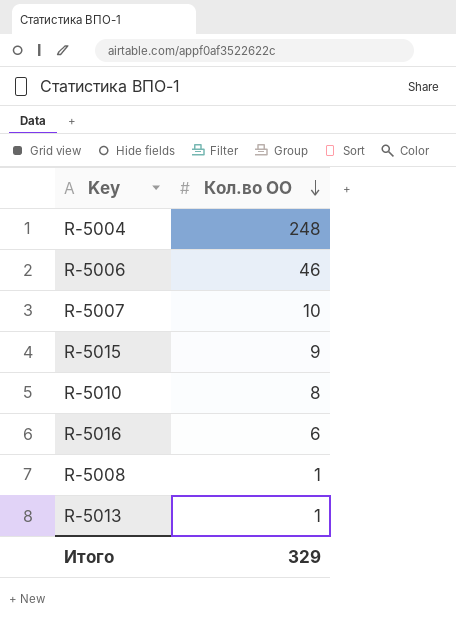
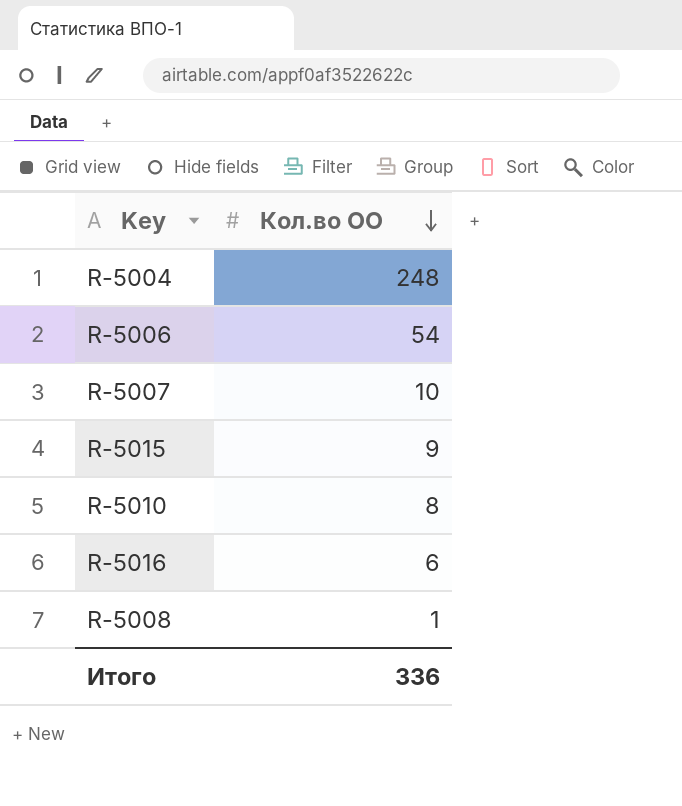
row R-5013: 1 -> none
R-5006 | Кол.во ОО: 46 -> 54
Итого | Кол.во ОО: 329 -> 336

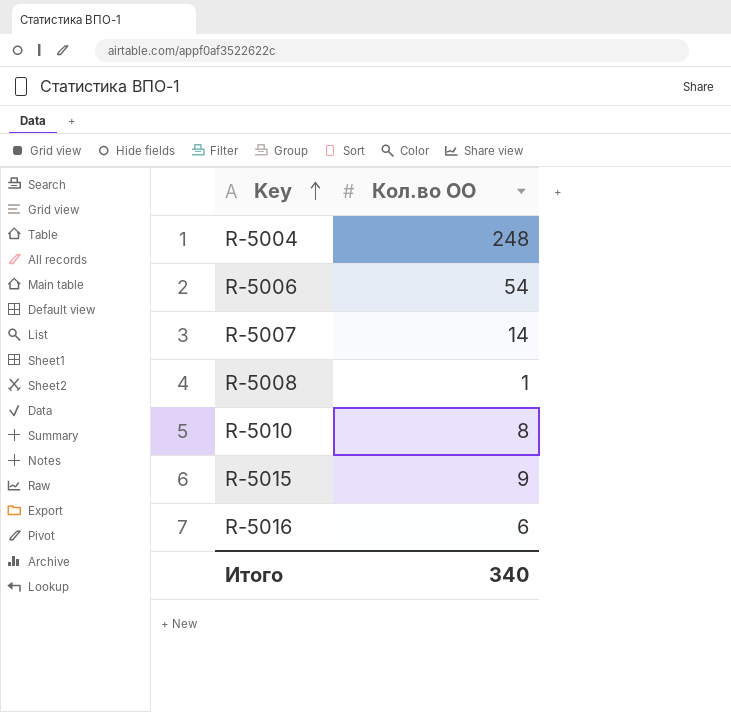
row order: Кол.во ОО descending -> Key ascending
R-5007 | Кол.во ОО: 10 -> 14
Итого | Кол.во ОО: 336 -> 340

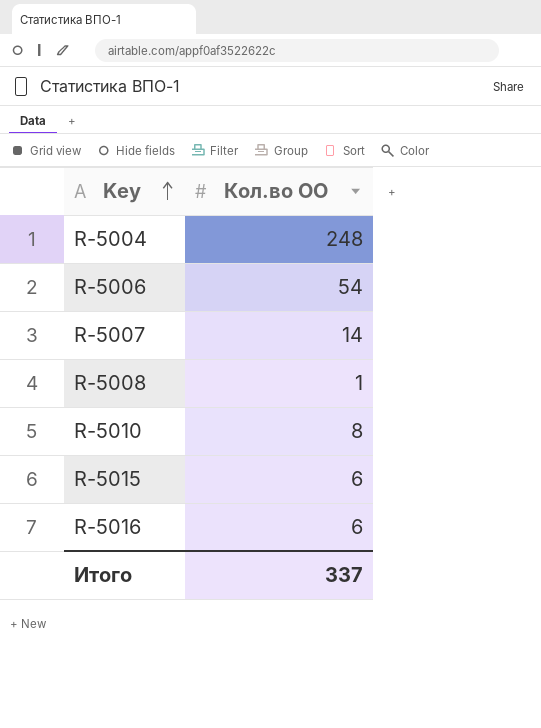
R-5015 | Кол.во ОО: 9 -> 6
Итого | Кол.во ОО: 340 -> 337

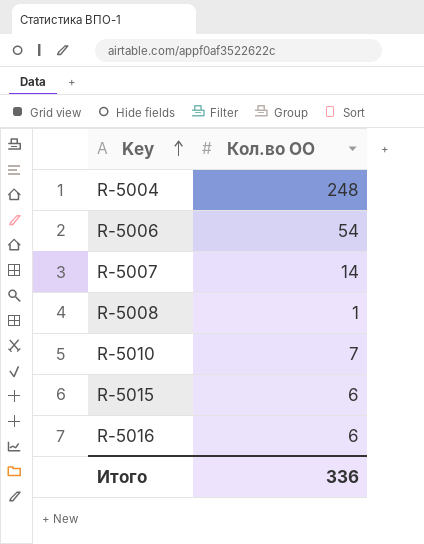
R-5010 | Кол.во ОО: 8 -> 7
Итого | Кол.во ОО: 337 -> 336

